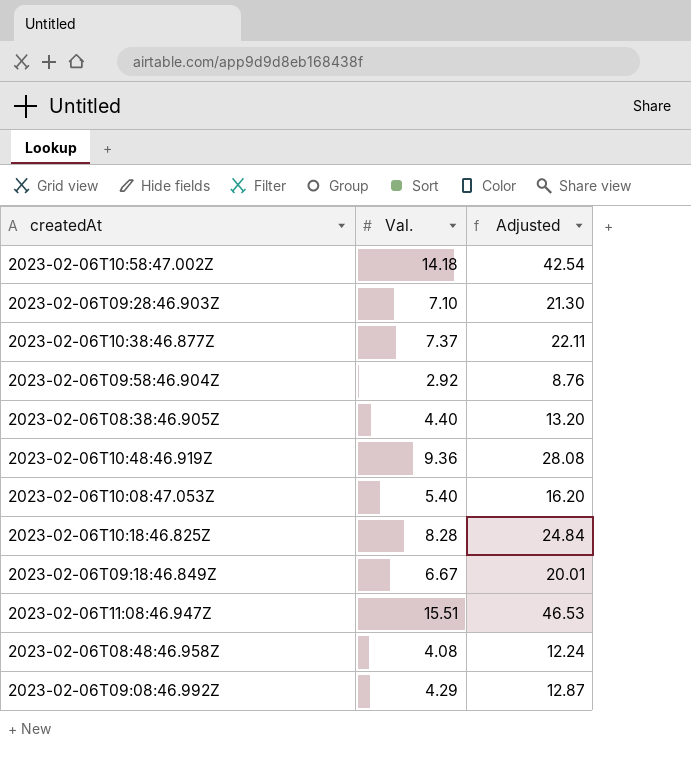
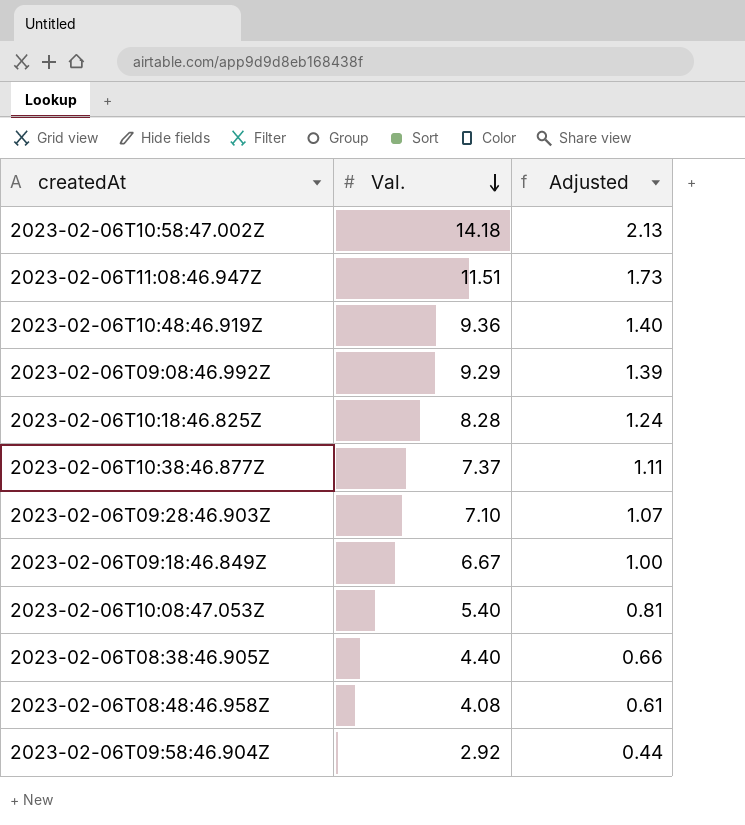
row order: none -> Val. descending
column Adjusted | formula: [Val.] * 3 -> [Val.] * 0.15
2023-02-06T11:08:46.947Z | Val.: 15.51 -> 11.51
2023-02-06T09:08:46.992Z | Val.: 4.29 -> 9.29

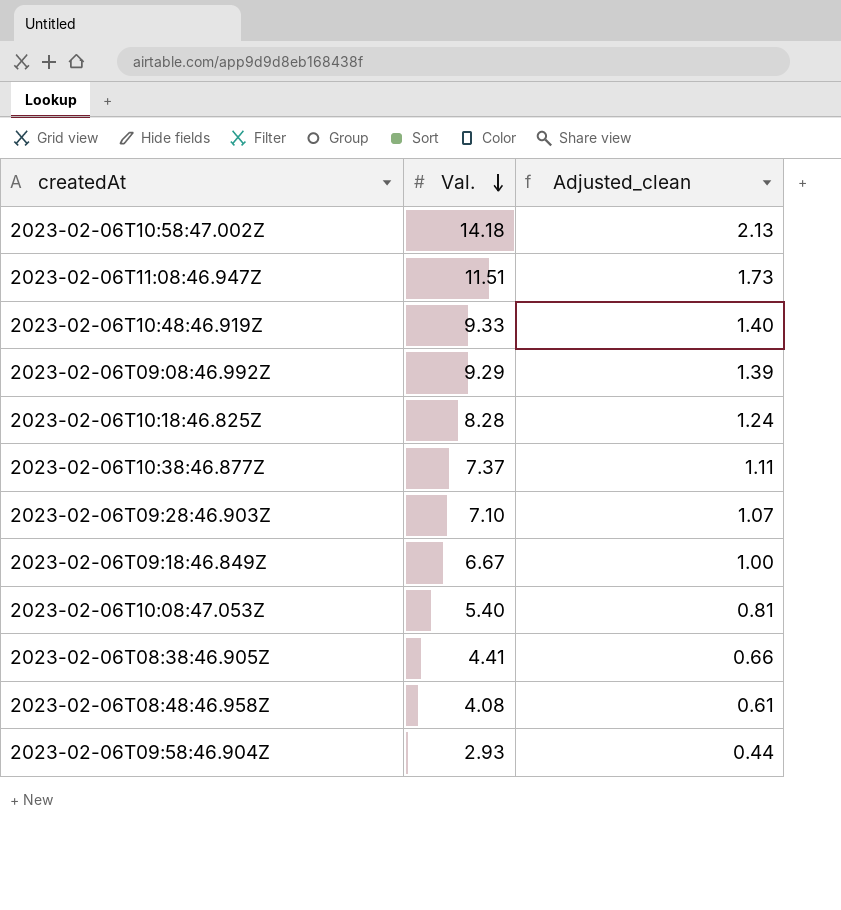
column name: Adjusted -> Adjusted_clean
2023-02-06T10:48:46.919Z | Val.: 9.36 -> 9.33
2023-02-06T08:38:46.905Z | Val.: 4.40 -> 4.41
2023-02-06T09:58:46.904Z | Val.: 2.92 -> 2.93

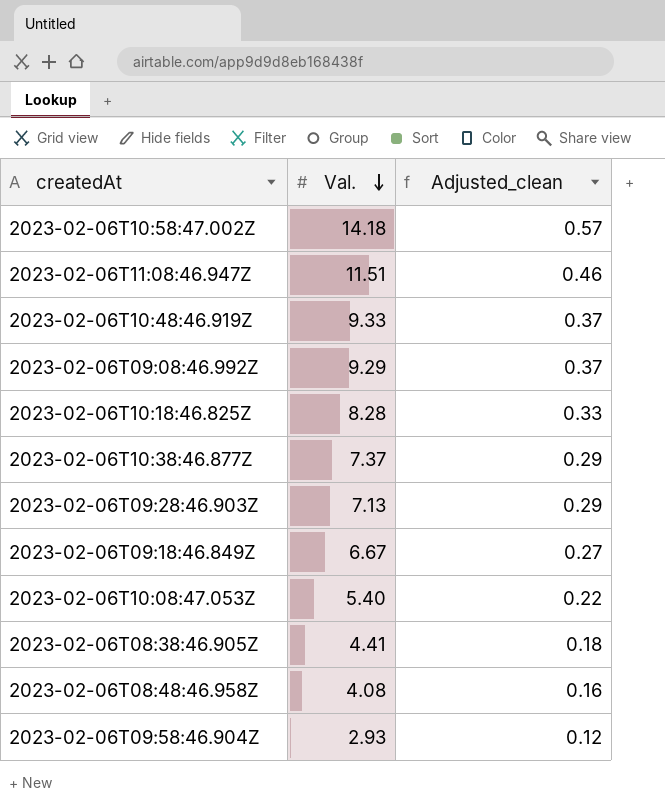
column Adjusted_clean | formula: [Val.] * 0.15 -> [Val.] * 0.04
2023-02-06T09:28:46.903Z | Val.: 7.10 -> 7.13

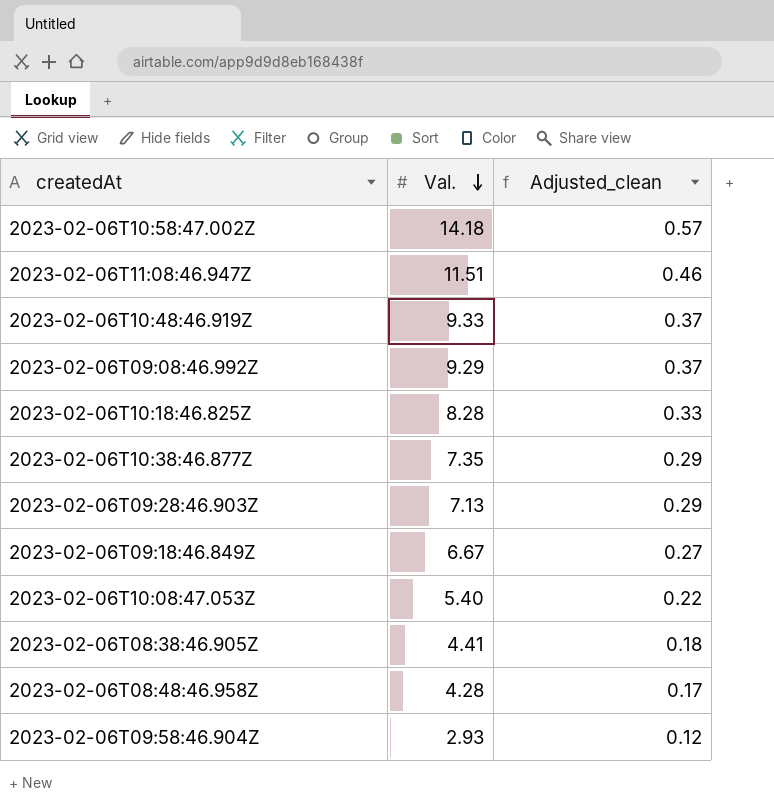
2023-02-06T10:38:46.877Z | Val.: 7.37 -> 7.35
2023-02-06T08:48:46.958Z | Val.: 4.08 -> 4.28
2023-02-06T08:48:46.958Z | Adjusted_clean: 0.16 -> 0.17

